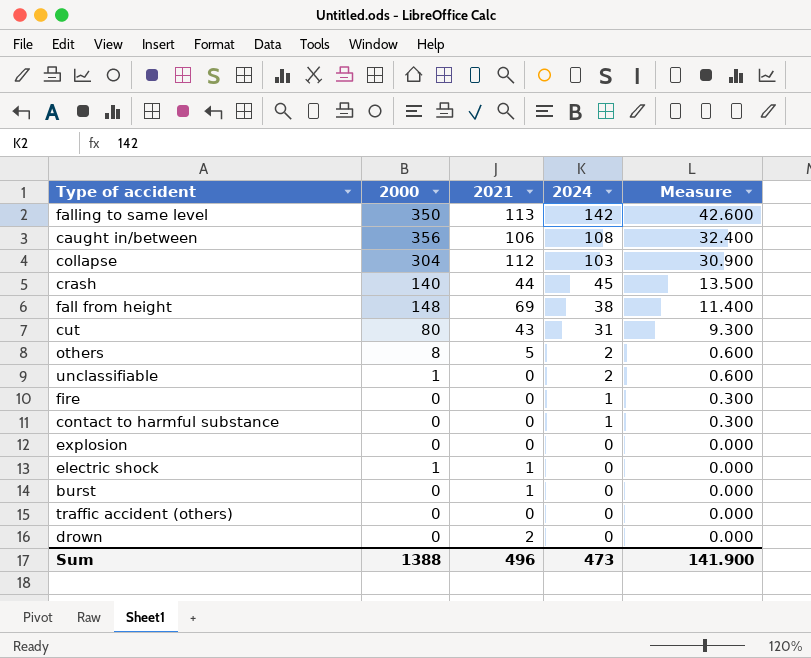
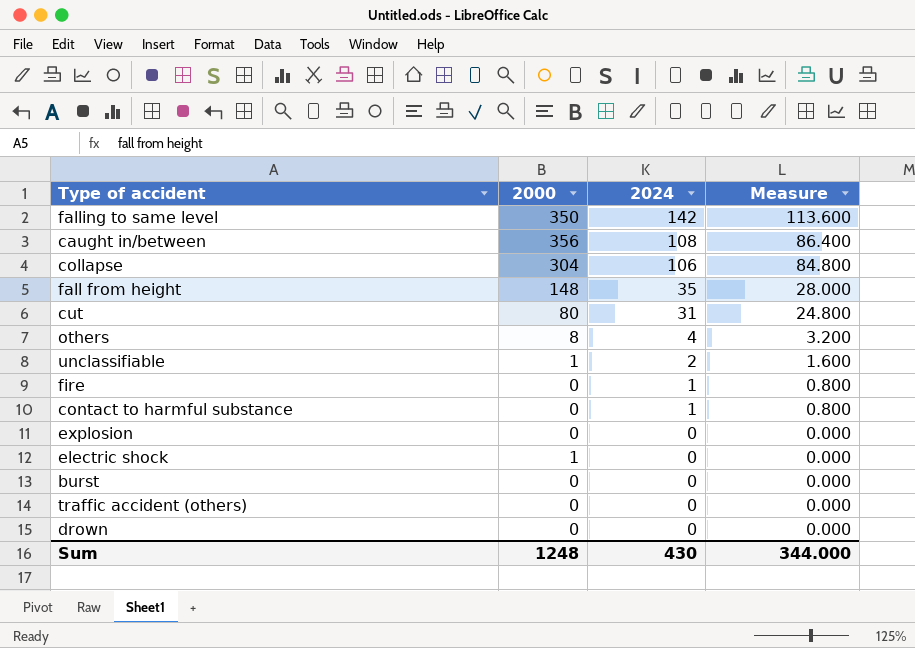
column 2021 | position: 3 -> none
column Measure | formula: [2024] * 0.3 -> [2024] * 0.8
row crash: 140 | 44 | 45 | 13.500 -> none
collapse | 2024: 103 -> 106
fall from height | 2024: 38 -> 35
others | 2024: 2 -> 4
Sum | 2000: 1388 -> 1248
Sum | 2024: 473 -> 430
Sum | Measure: 141.900 -> 344.000

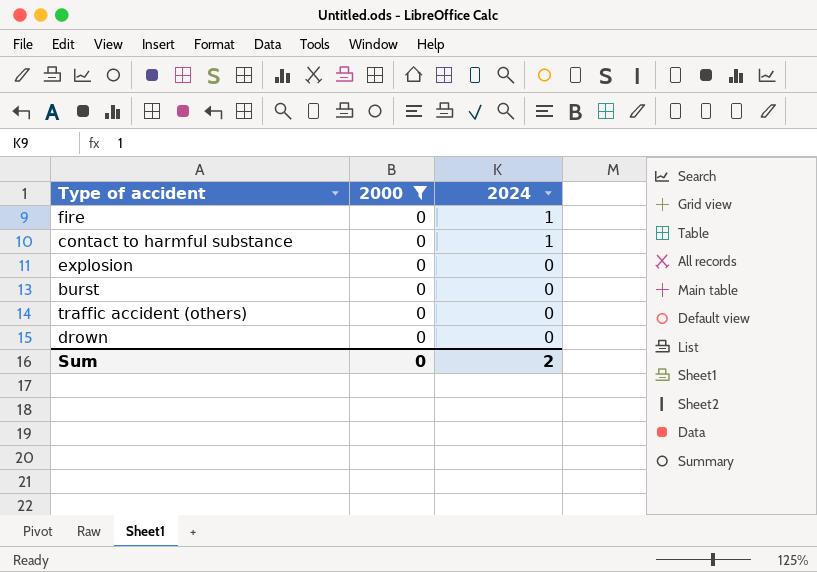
filter: none -> 2000 = 0
column Measure | formula: [2024] * 0.8 -> none
Sum | 2000: 1248 -> 0
Sum | 2024: 430 -> 2

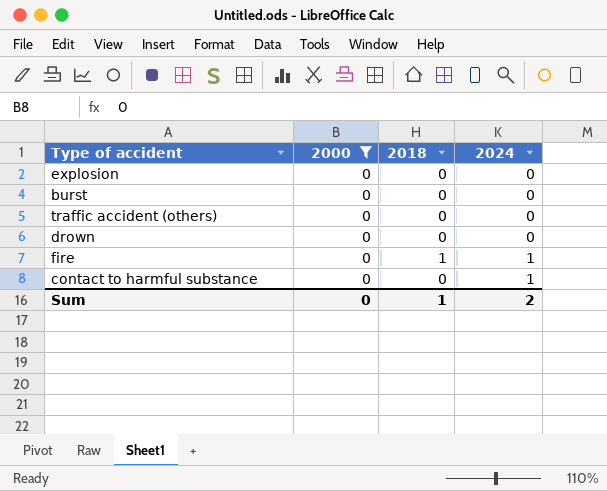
row order: 2024 descending -> 2024 ascending
column 2018 | position: none -> 3

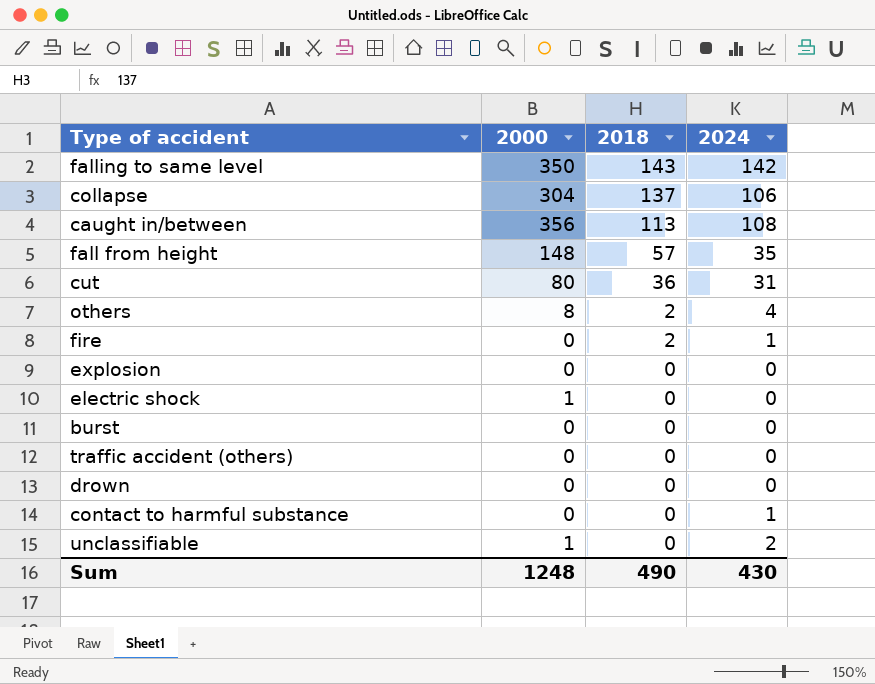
filter: 2000 = 0 -> none
row order: 2024 ascending -> 2018 descending
fire | 2018: 1 -> 2
Sum | 2000: 0 -> 1248
Sum | 2018: 1 -> 490
Sum | 2024: 2 -> 430

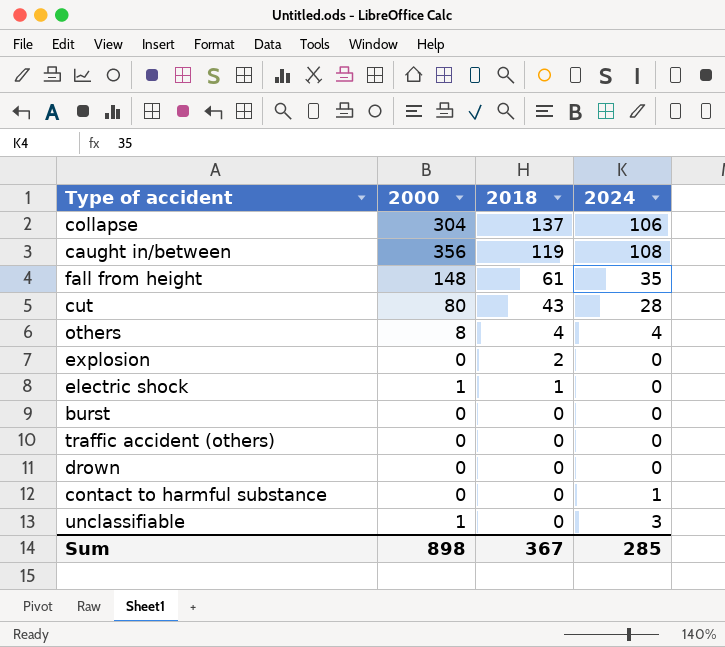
row falling to same level: 350 | 143 | 142 -> none
row fire: 0 | 2 | 1 -> none
caught in/between | 2018: 113 -> 119
fall from height | 2018: 57 -> 61
cut | 2018: 36 -> 43
cut | 2024: 31 -> 28
others | 2018: 2 -> 4
explosion | 2018: 0 -> 2
electric shock | 2018: 0 -> 1
unclassifiable | 2024: 2 -> 3
Sum | 2000: 1248 -> 898
Sum | 2018: 490 -> 367
Sum | 2024: 430 -> 285

